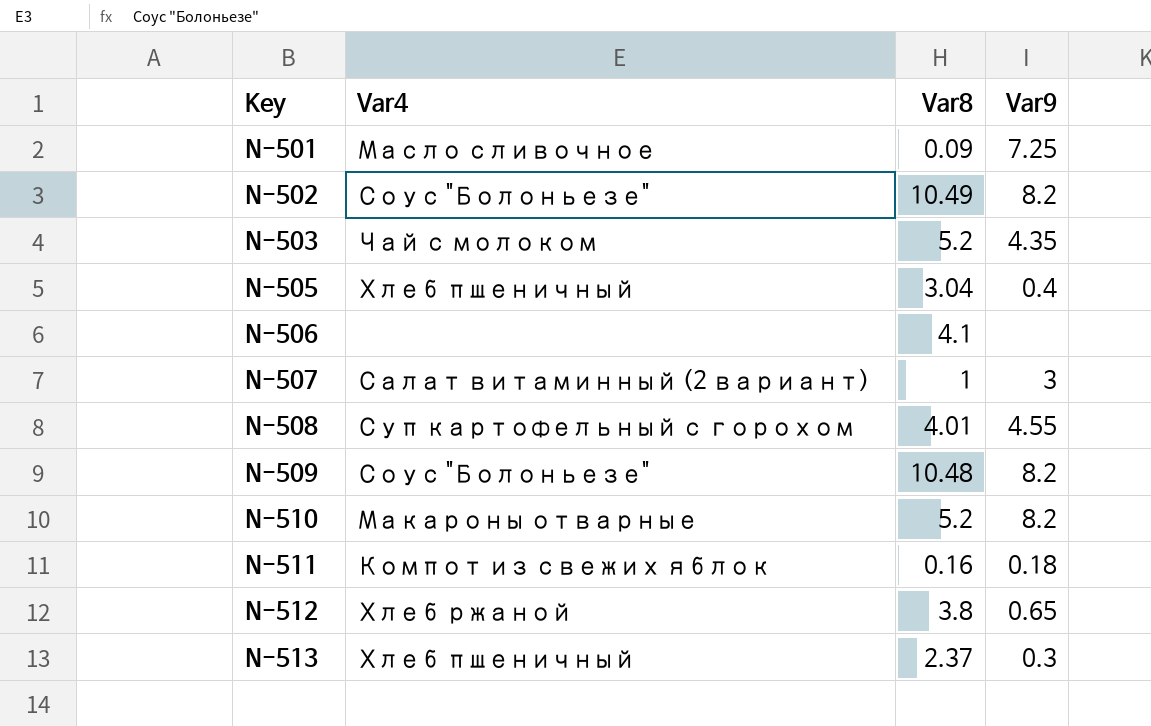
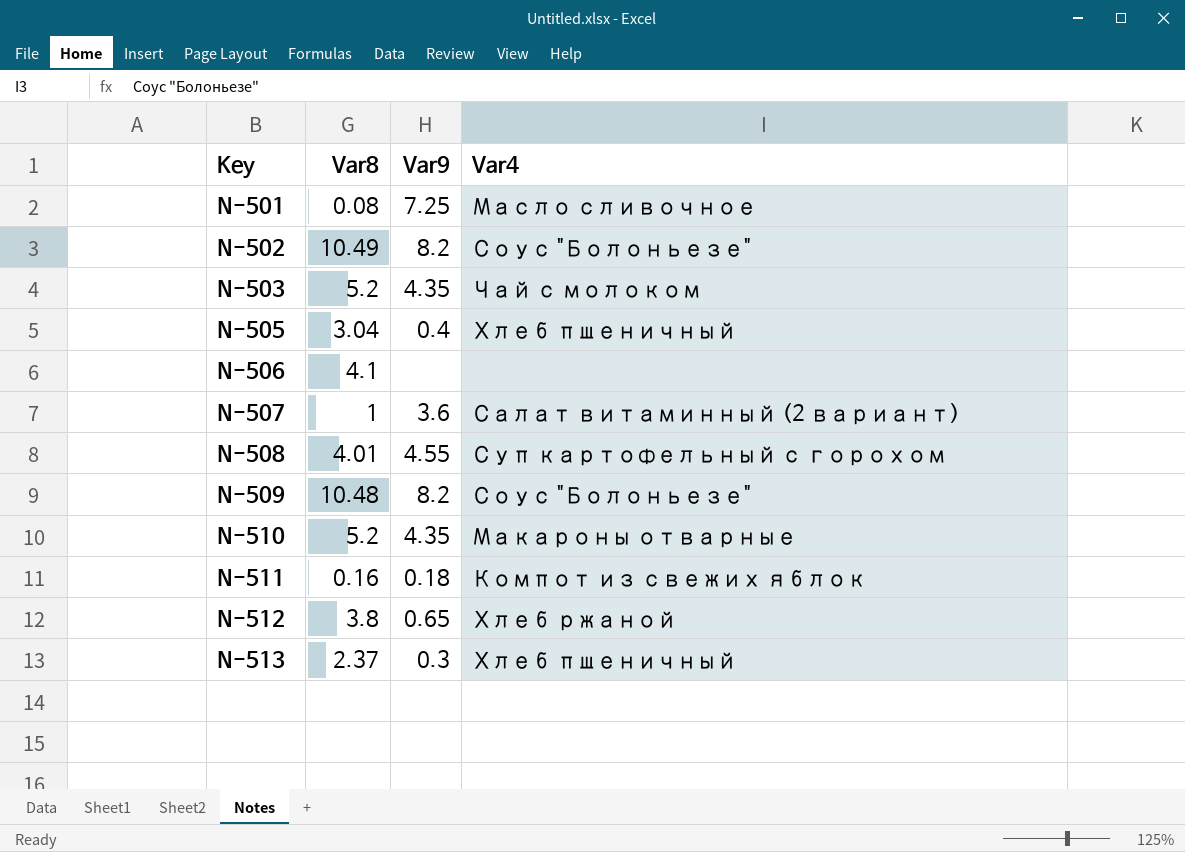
column Var4 | position: 2 -> 4
N-501 | Var8: 0.09 -> 0.08
N-507 | Var9: 3 -> 3.6
N-510 | Var9: 8.2 -> 4.35

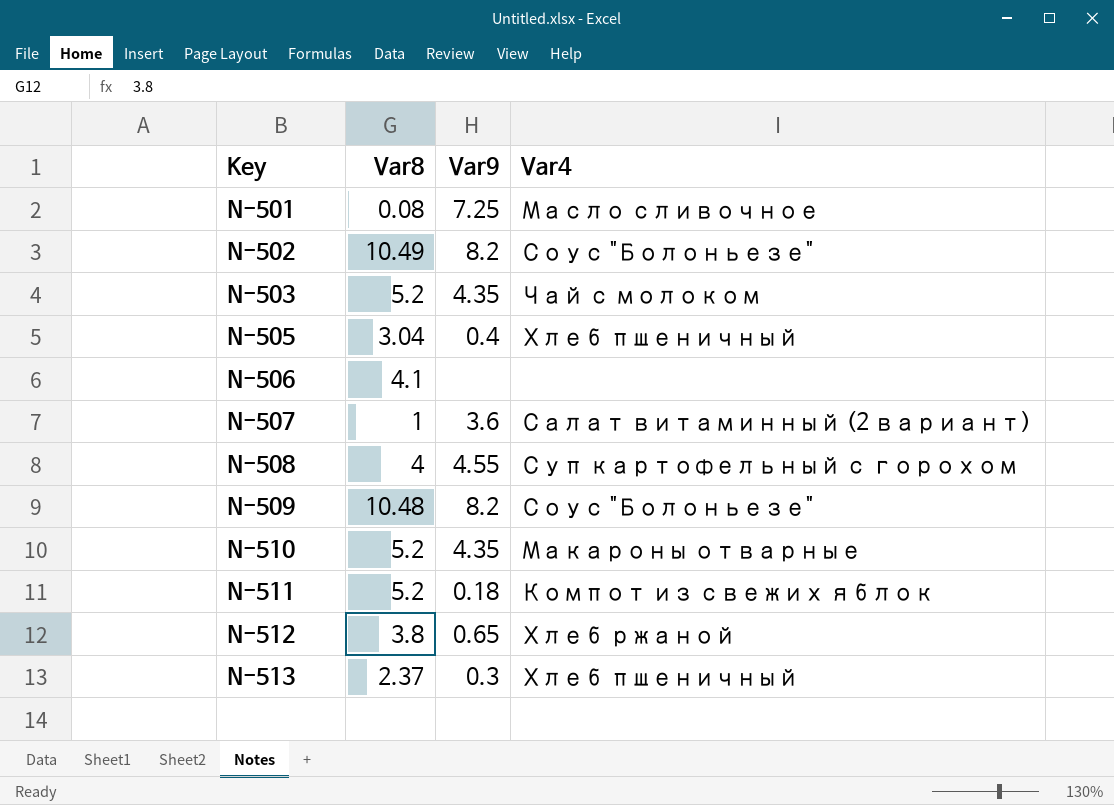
N-508 | Var8: 4.01 -> 4
N-511 | Var8: 0.16 -> 5.2

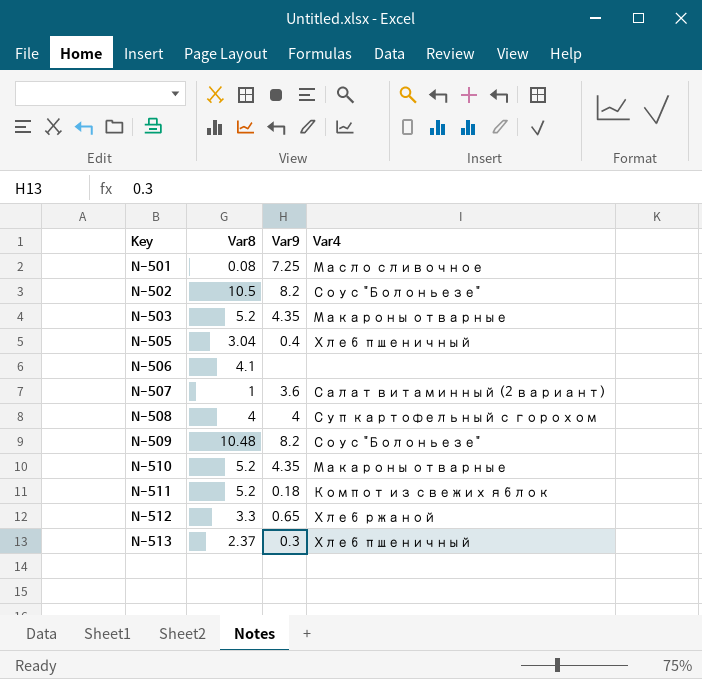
N-502 | Var8: 10.49 -> 10.5
N-503 | Var4: Чай с молоком -> Макароны отварные
N-508 | Var9: 4.55 -> 4
N-512 | Var8: 3.8 -> 3.3

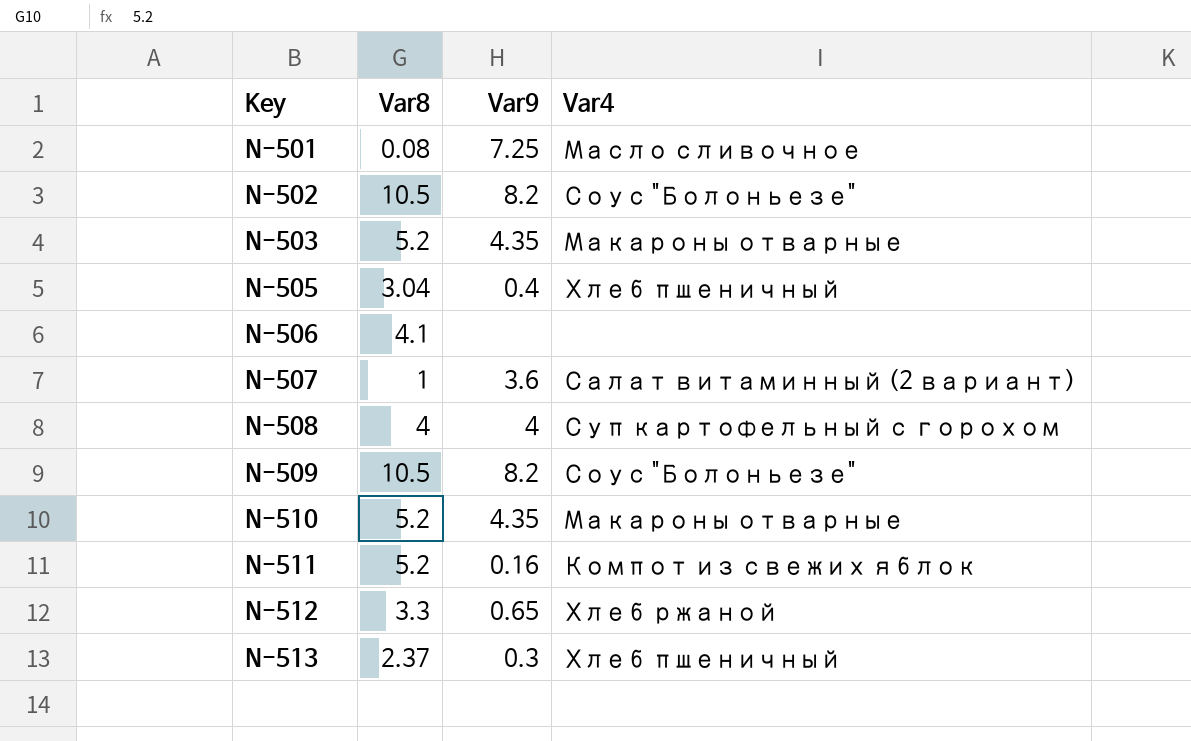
N-509 | Var8: 10.48 -> 10.5
N-511 | Var9: 0.18 -> 0.16

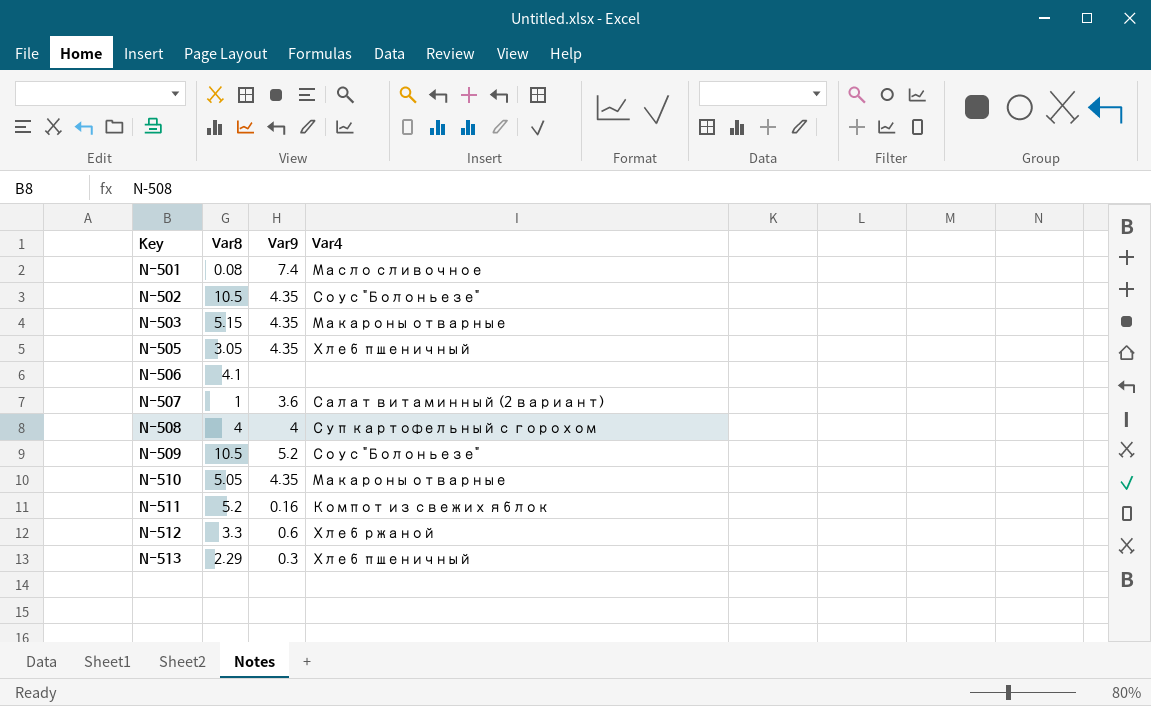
N-501 | Var9: 7.25 -> 7.4
N-502 | Var9: 8.2 -> 4.35
N-503 | Var8: 5.2 -> 5.15
N-505 | Var8: 3.04 -> 3.05
N-505 | Var9: 0.4 -> 4.35
N-509 | Var9: 8.2 -> 5.2
N-510 | Var8: 5.2 -> 5.05
N-512 | Var9: 0.65 -> 0.6
N-513 | Var8: 2.37 -> 2.29

